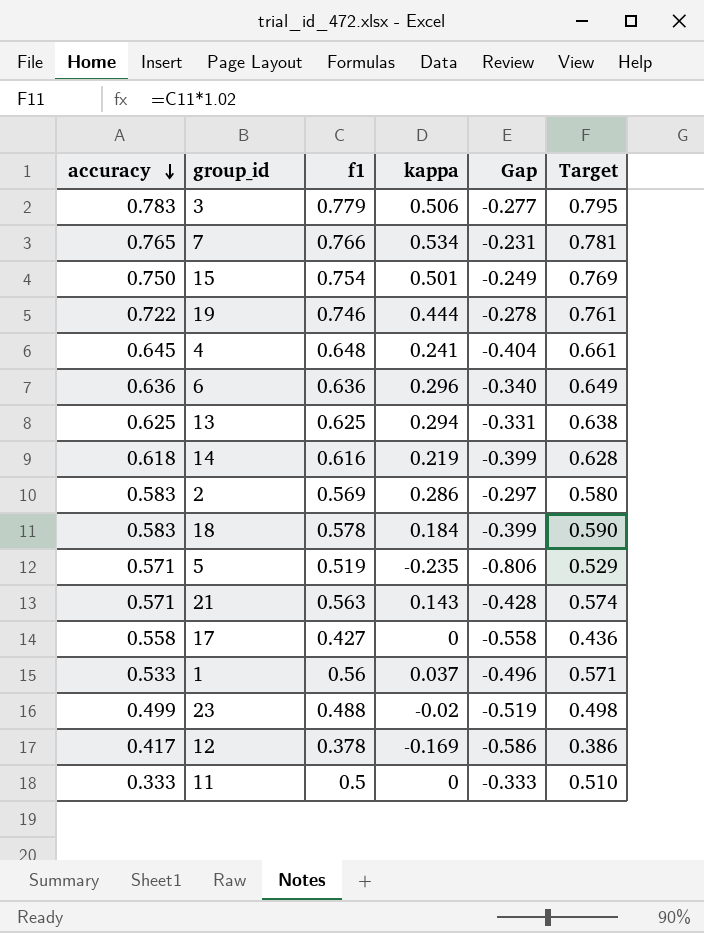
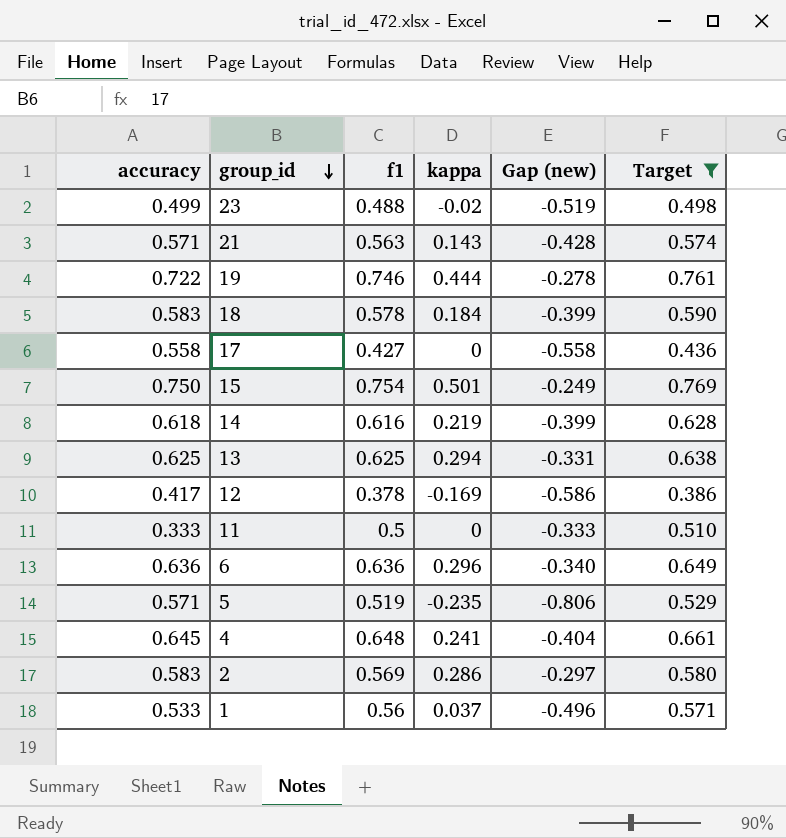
filter: none -> Target <= 0.769
row order: accuracy descending -> group_id descending
column name: Gap -> Gap (new)

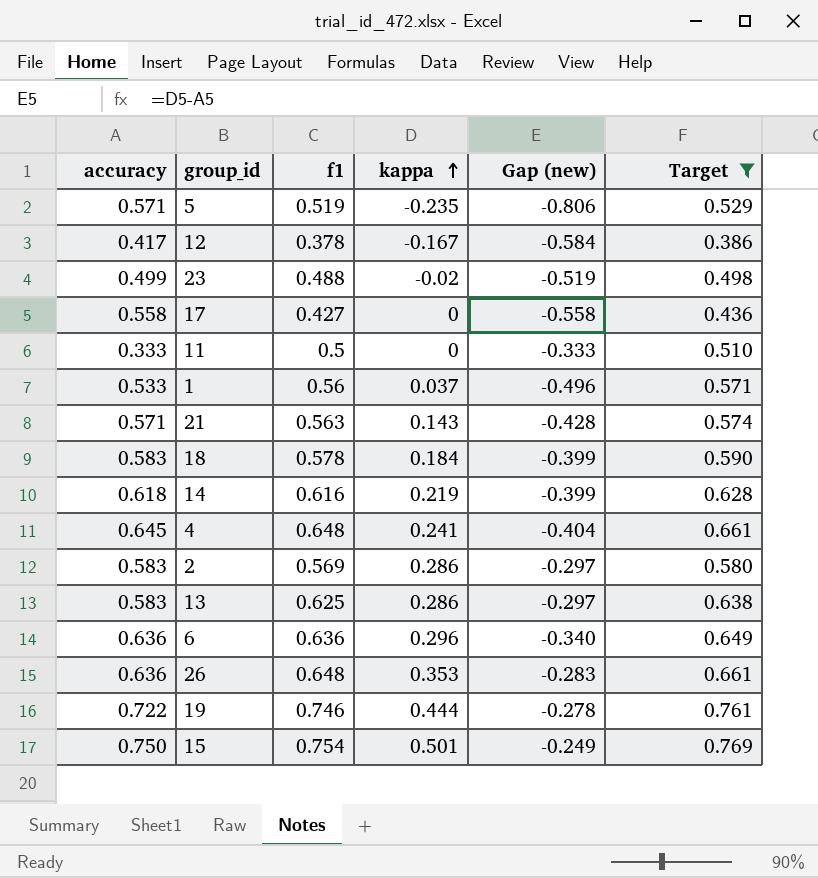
row order: group_id descending -> kappa ascending
12 | kappa: -0.169 -> -0.167
12 | Gap (new): -0.586 -> -0.584
13 | accuracy: 0.625 -> 0.583
13 | kappa: 0.294 -> 0.286
13 | Gap (new): -0.331 -> -0.297
row 26: none -> 0.636 | 0.648 | 0.353 | -0.283 | 0.661

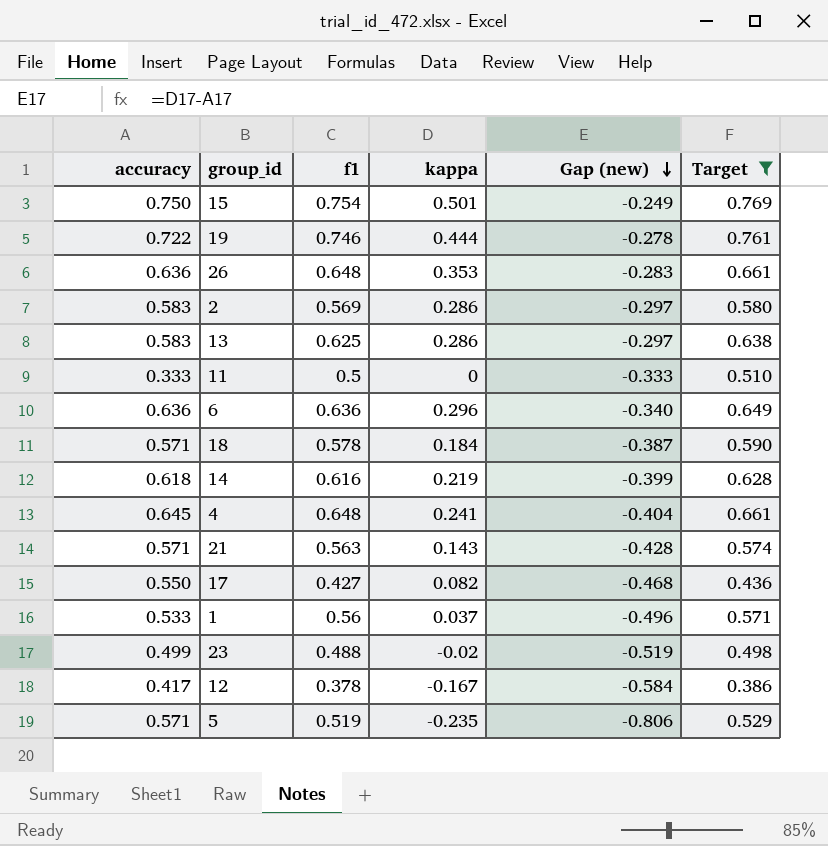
row order: kappa ascending -> Gap (new) descending
18 | accuracy: 0.583 -> 0.571
18 | Gap (new): -0.399 -> -0.387
17 | accuracy: 0.558 -> 0.550
17 | kappa: 0 -> 0.082
17 | Gap (new): -0.558 -> -0.468

